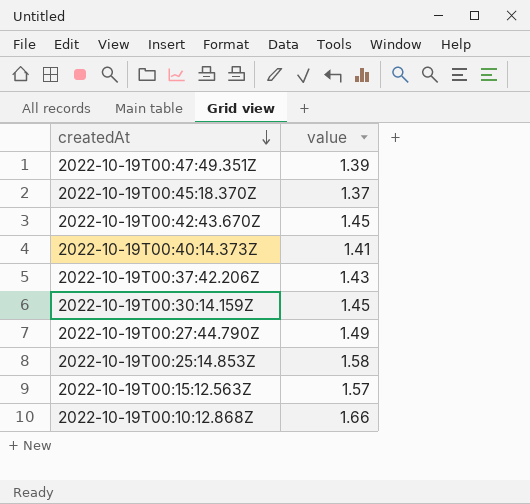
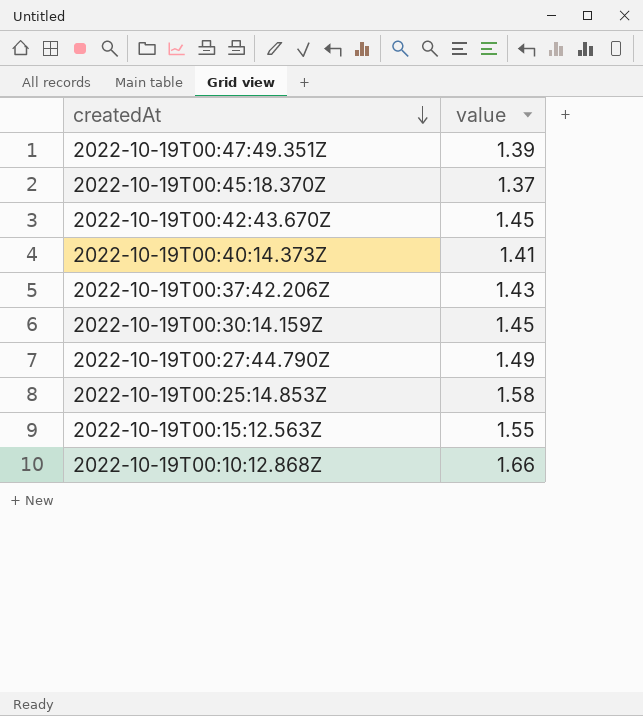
2022-10-19T00:15:12.563Z | value: 1.57 -> 1.55

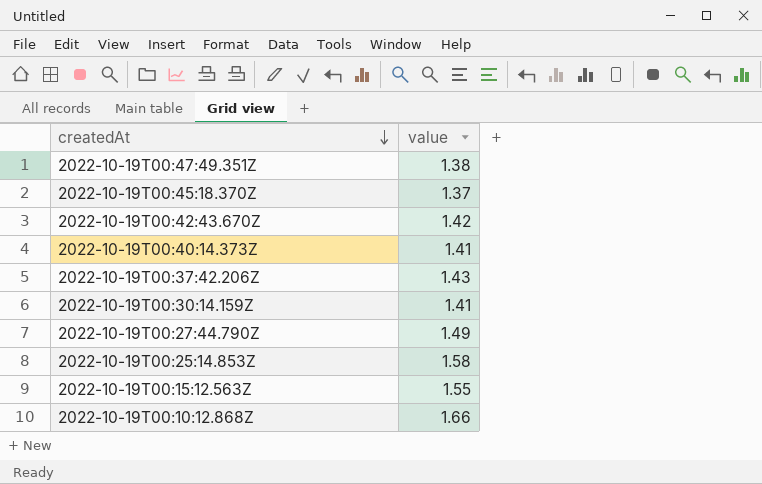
2022-10-19T00:47:49.351Z | value: 1.39 -> 1.38
2022-10-19T00:42:43.670Z | value: 1.45 -> 1.42
2022-10-19T00:30:14.159Z | value: 1.45 -> 1.41

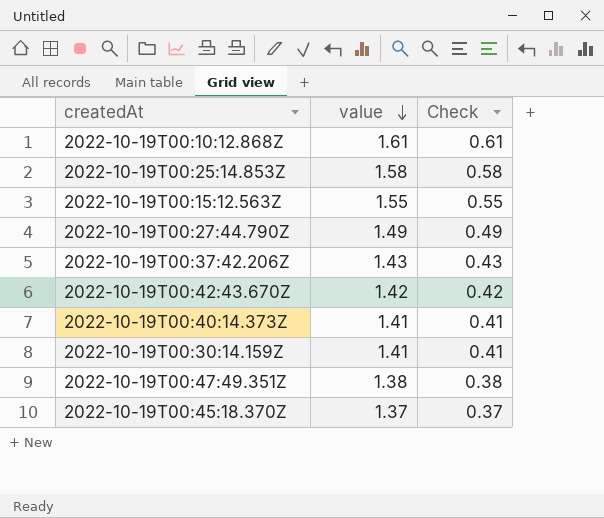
row order: createdAt descending -> value descending
column Check | formula: none -> [value] - 1
2022-10-19T00:10:12.868Z | value: 1.66 -> 1.61

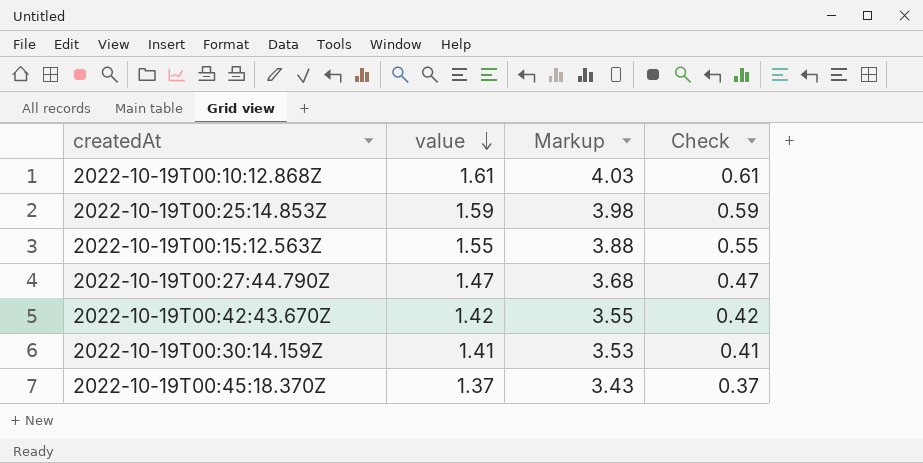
column Markup | formula: none -> [value] * 2.5
row 2022-10-19T00:37:42.206Z: 1.43 | 0.43 -> none
row 2022-10-19T00:40:14.373Z: 1.41 | 0.41 -> none
row 2022-10-19T00:47:49.351Z: 1.38 | 0.38 -> none
2022-10-19T00:25:14.853Z | value: 1.58 -> 1.59
2022-10-19T00:25:14.853Z | Check: 0.58 -> 0.59
2022-10-19T00:27:44.790Z | value: 1.49 -> 1.47
2022-10-19T00:27:44.790Z | Check: 0.49 -> 0.47

